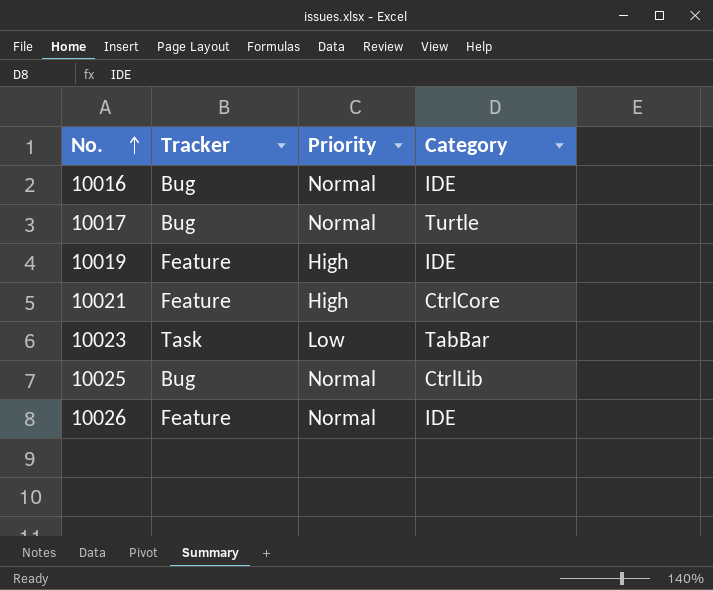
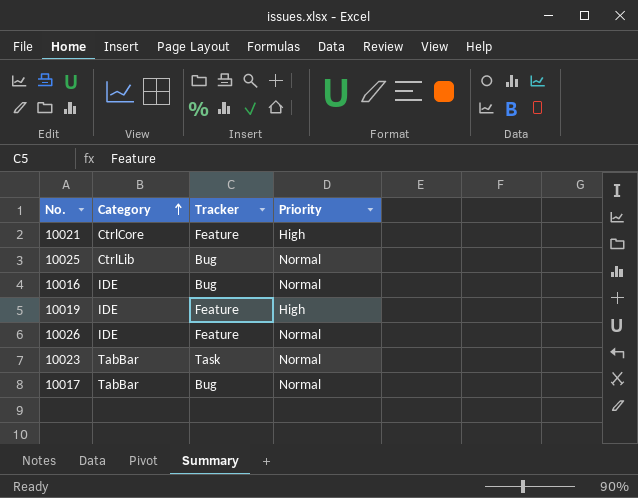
row order: No. ascending -> Category ascending
column Category | position: 4 -> 2
10023 | Priority: Low -> Normal
10017 | Category: Turtle -> TabBar

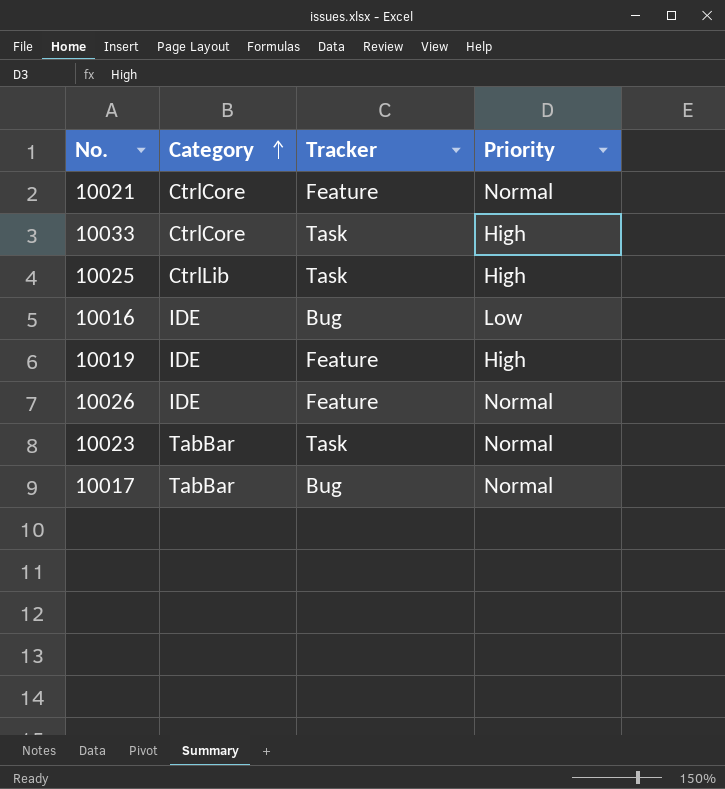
10021 | Priority: High -> Normal
row 10033: none -> CtrlCore | Task | High
10025 | Tracker: Bug -> Task
10025 | Priority: Normal -> High
10016 | Priority: Normal -> Low

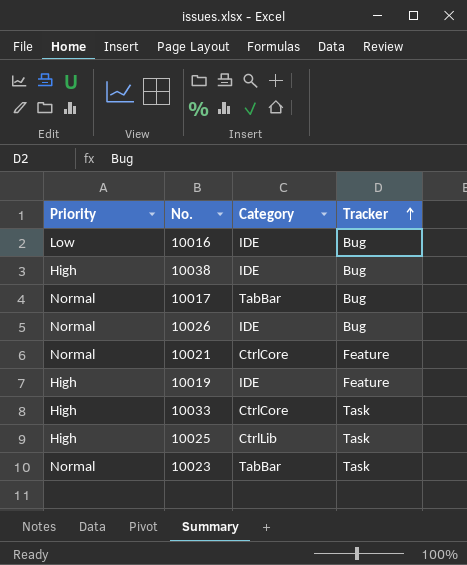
row order: Category ascending -> Tracker ascending
column Priority | position: 4 -> 1
row 10038: none -> High | IDE | Bug
10026 | Tracker: Feature -> Bug

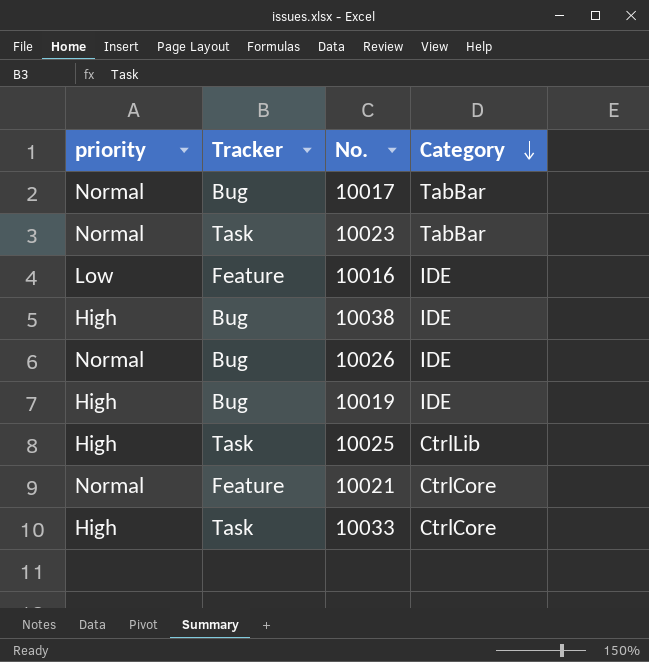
row order: Tracker ascending -> Category descending
column name: Priority -> priority
column Tracker | position: 4 -> 2
10016 | Tracker: Bug -> Feature
10019 | Tracker: Feature -> Bug

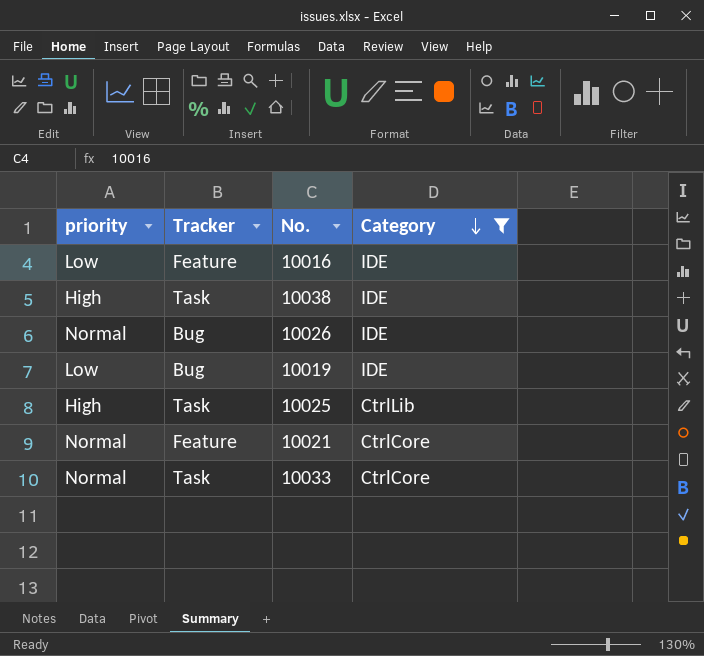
filter: none -> Category != TabBar
10038 | Tracker: Bug -> Task
10019 | priority: High -> Low
10033 | priority: High -> Normal

